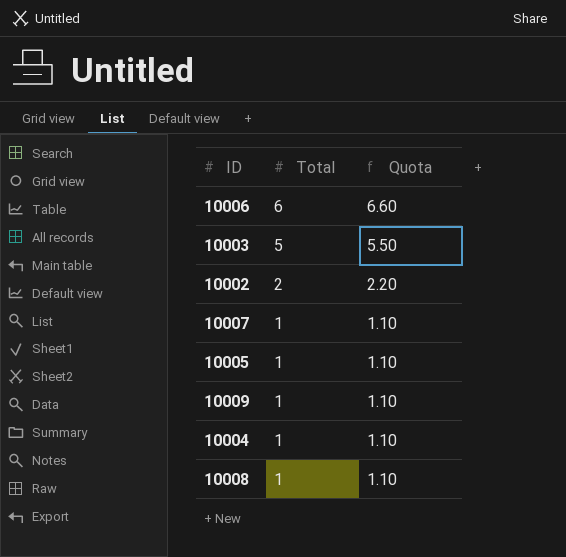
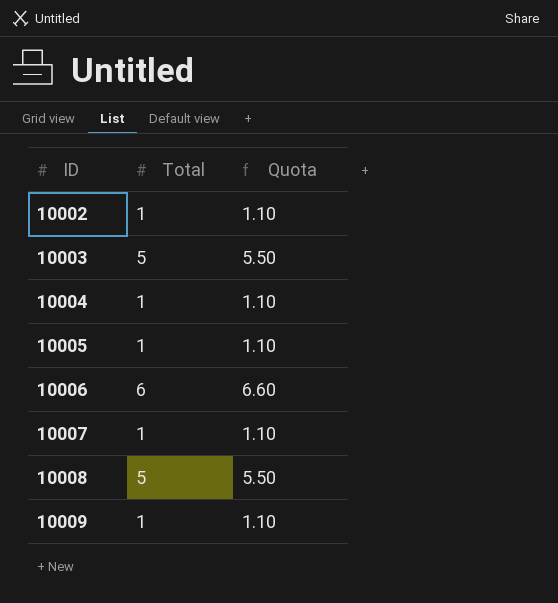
row order: Total descending -> ID ascending
10002 | Total: 2 -> 1
10002 | Quota: 2.20 -> 1.10
10008 | Total: 1 -> 5
10008 | Quota: 1.10 -> 5.50

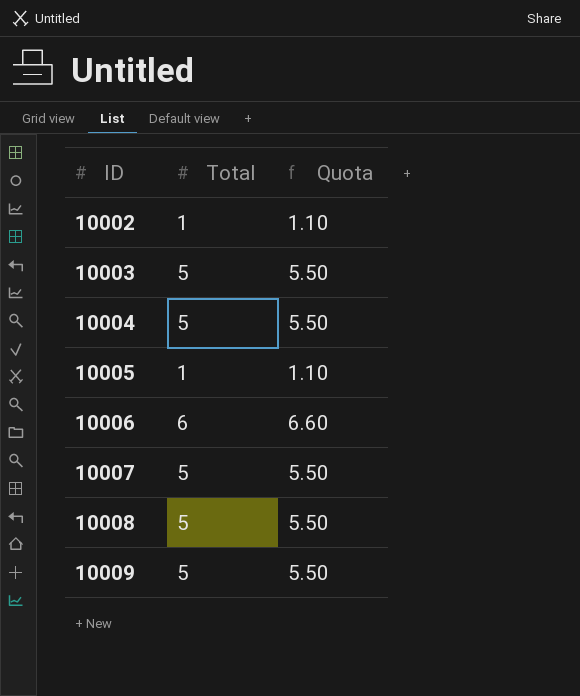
10004 | Total: 1 -> 5
10004 | Quota: 1.10 -> 5.50
10007 | Total: 1 -> 5
10007 | Quota: 1.10 -> 5.50
10009 | Total: 1 -> 5
10009 | Quota: 1.10 -> 5.50

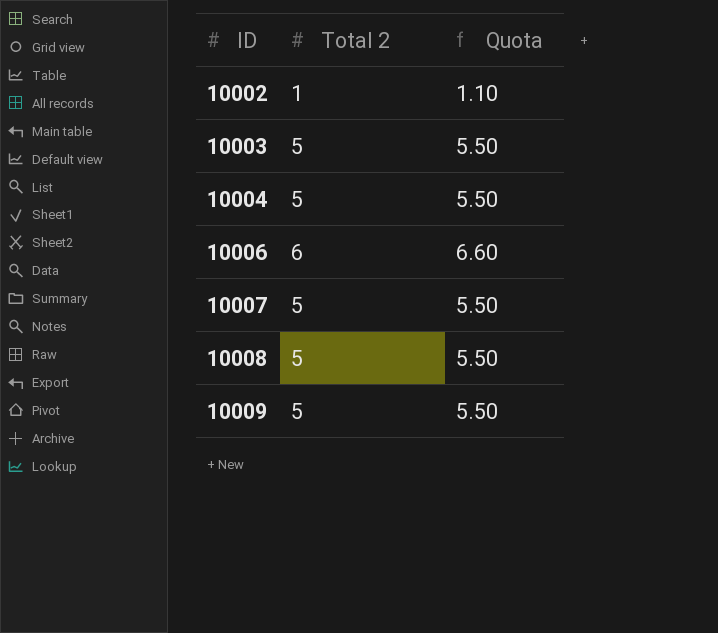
column name: Total -> Total 2
row 10005: 1 | 1.10 -> none

